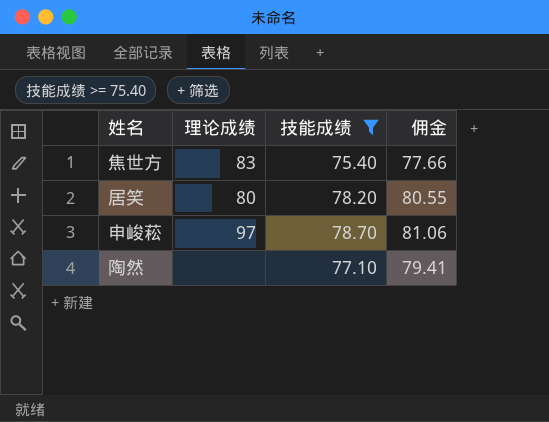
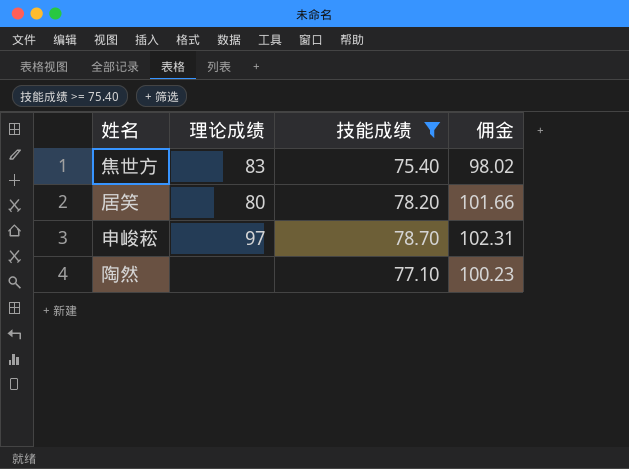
column 佣金 | formula: [技能成绩] * 1.03 -> [技能成绩] * 1.3

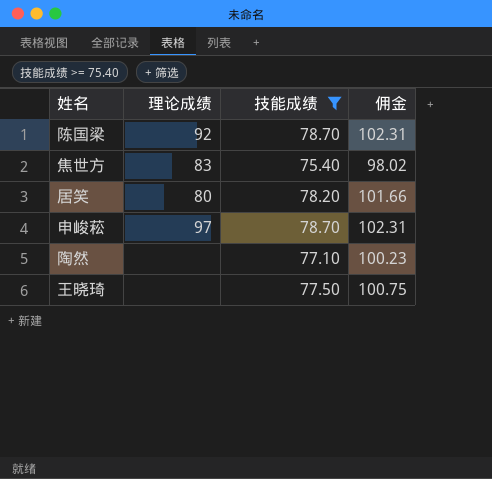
row 陈国梁: none -> 92 | 78.70 | 102.31
row 王晓琦: none -> none | 77.50 | 100.75

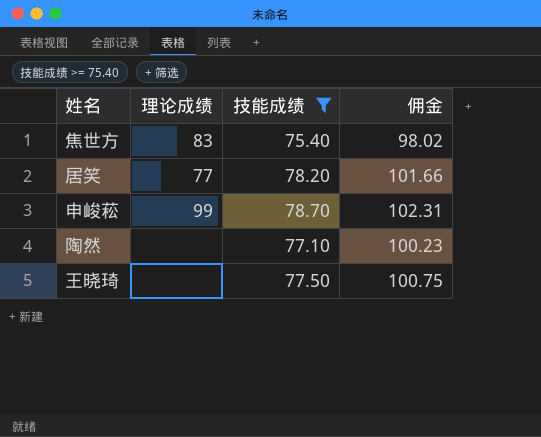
row 陈国梁: 92 | 78.70 | 102.31 -> none
居笑 | 理论成绩: 80 -> 77
申峻菘 | 理论成绩: 97 -> 99

